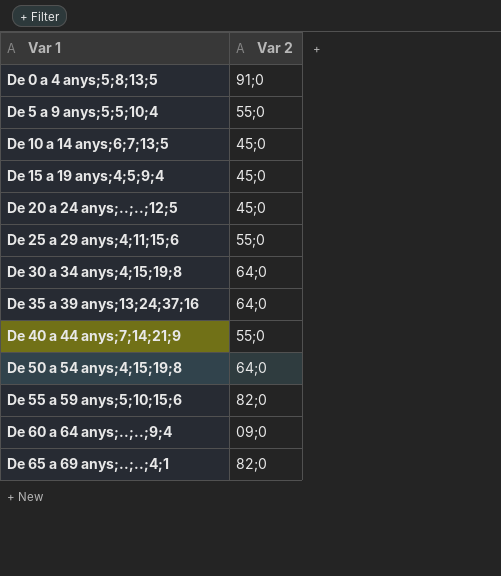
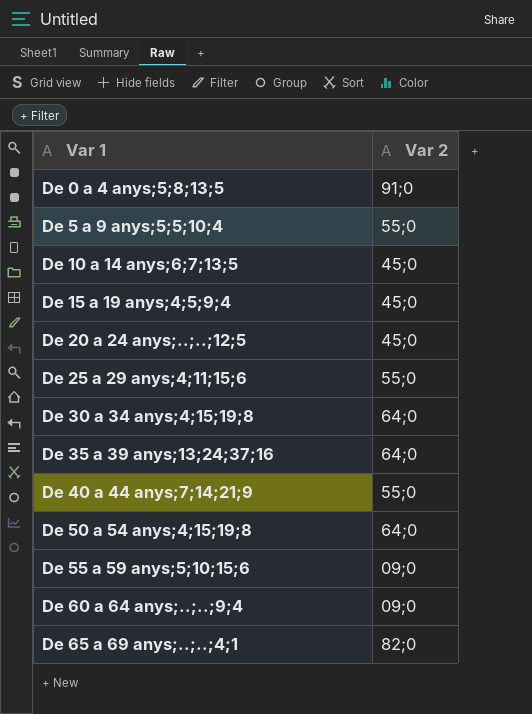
De 55 a 59 anys;5;10;15;6 | Var 2: 82;0 -> 09;0

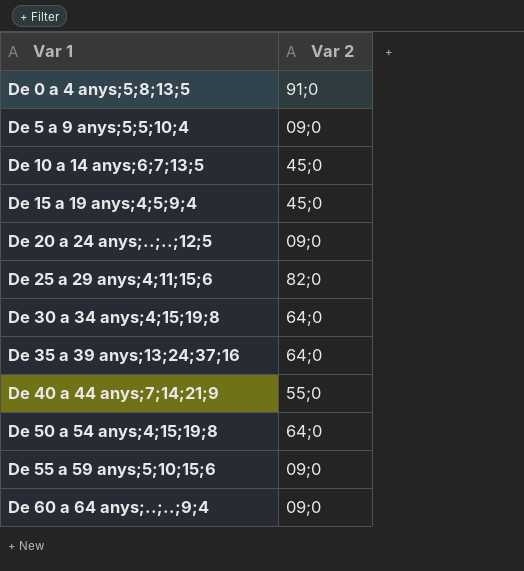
row De 65 a 69 anys;..;..;4;1: 82;0 -> none
De 5 a 9 anys;5;5;10;4 | Var 2: 55;0 -> 09;0
De 20 a 24 anys;..;..;12;5 | Var 2: 45;0 -> 09;0
De 25 a 29 anys;4;11;15;6 | Var 2: 55;0 -> 82;0

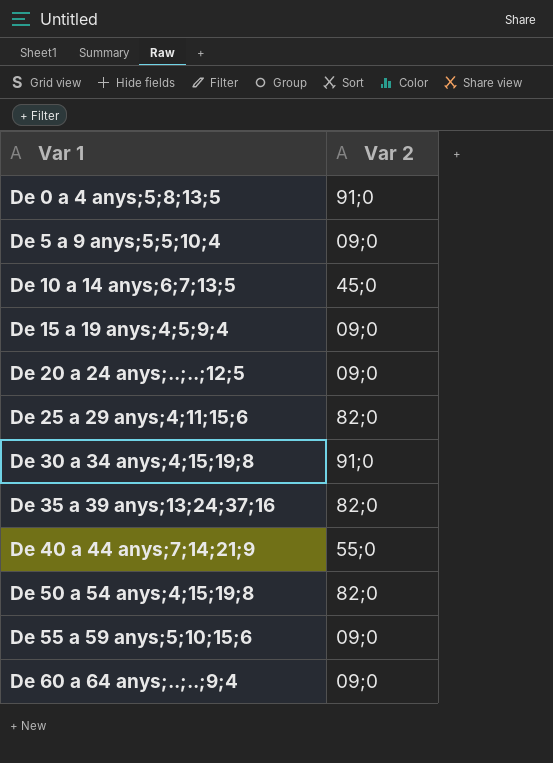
De 15 a 19 anys;4;5;9;4 | Var 2: 45;0 -> 09;0
De 30 a 34 anys;4;15;19;8 | Var 2: 64;0 -> 91;0
De 35 a 39 anys;13;24;37;16 | Var 2: 64;0 -> 82;0
De 50 a 54 anys;4;15;19;8 | Var 2: 64;0 -> 82;0

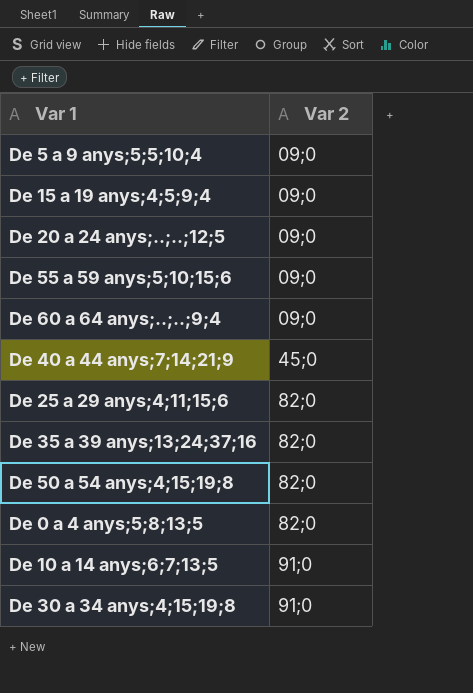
row order: Var 1 ascending -> Var 2 ascending
De 40 a 44 anys;7;14;21;9 | Var 2: 55;0 -> 45;0
De 0 a 4 anys;5;8;13;5 | Var 2: 91;0 -> 82;0
De 10 a 14 anys;6;7;13;5 | Var 2: 45;0 -> 91;0

